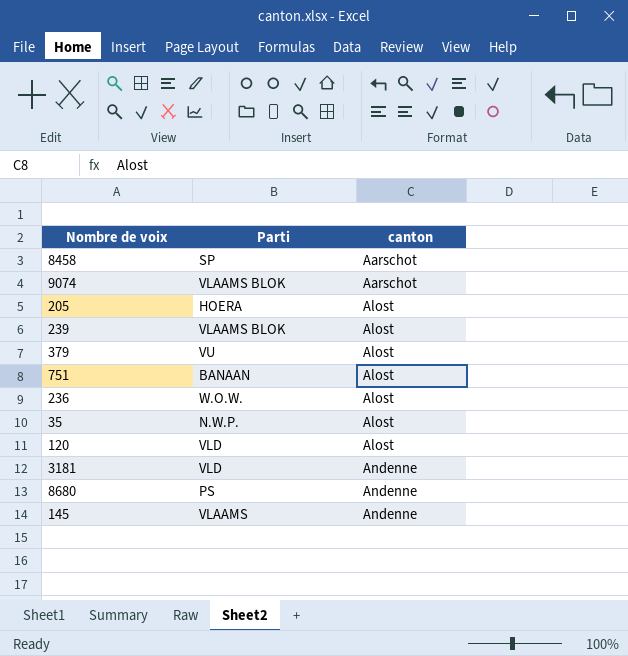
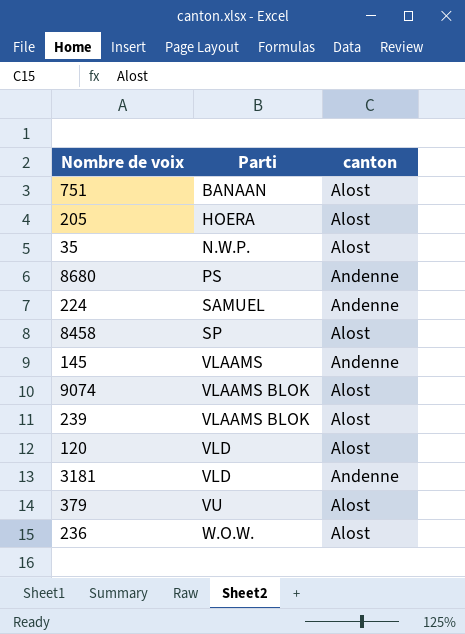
row order: canton ascending -> Parti ascending
row 224: none -> SAMUEL | Andenne
8458 | canton: Aarschot -> Alost
9074 | canton: Aarschot -> Alost

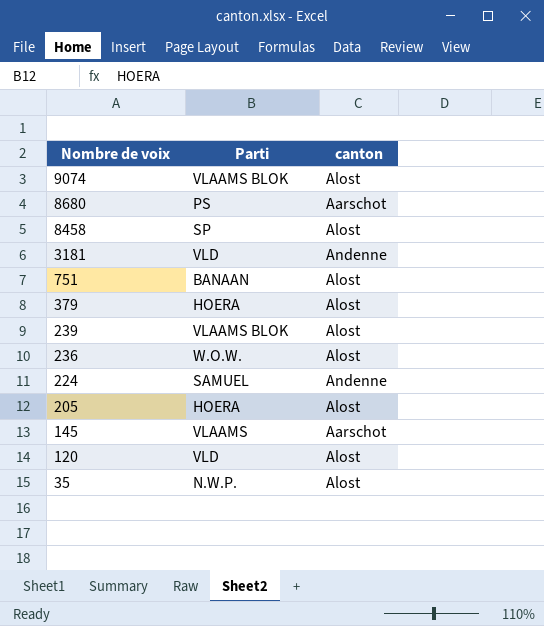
row order: Parti ascending -> Nombre de voix descending
8680 | canton: Andenne -> Aarschot
379 | Parti: VU -> HOERA
145 | canton: Andenne -> Aarschot

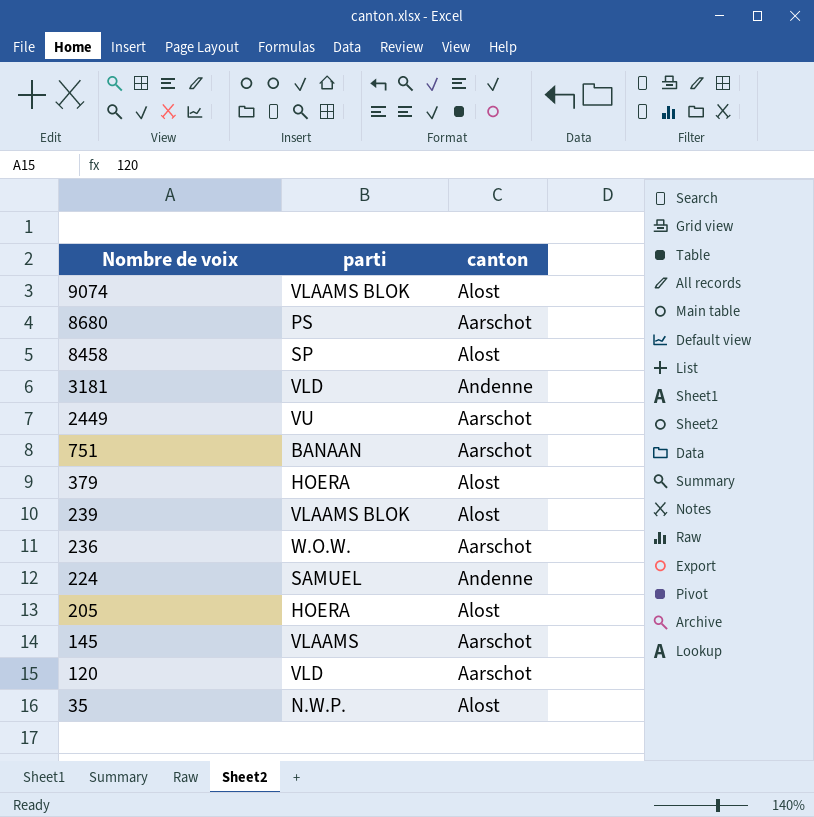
column name: Parti -> parti
row 2449: none -> VU | Aarschot
751 | canton: Alost -> Aarschot
236 | canton: Alost -> Aarschot
120 | canton: Alost -> Aarschot

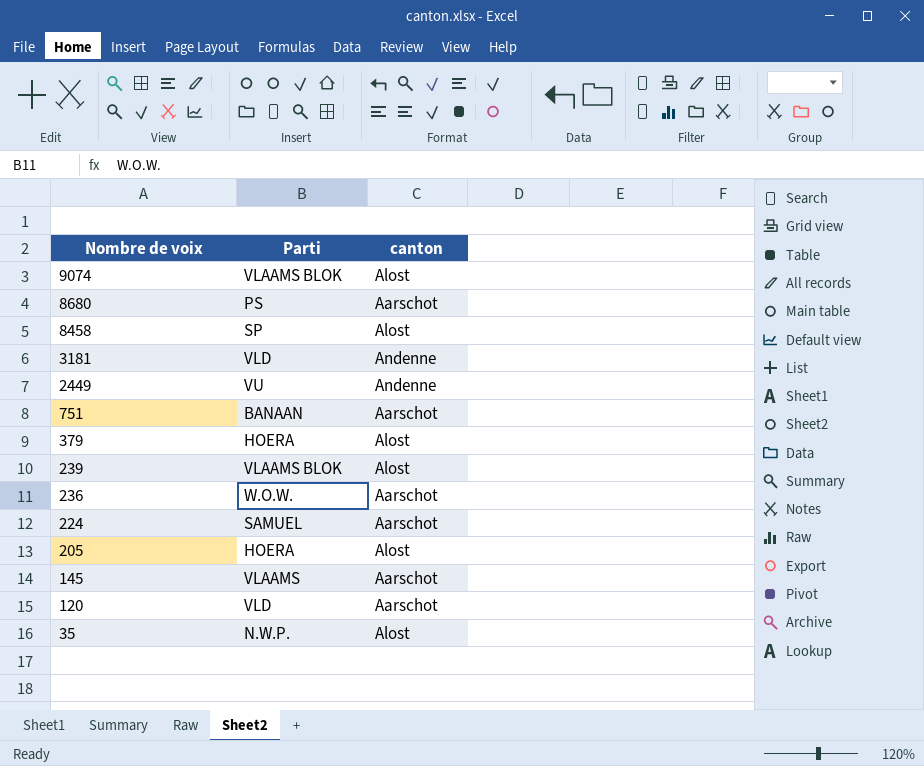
column name: parti -> Parti
2449 | canton: Aarschot -> Andenne
224 | canton: Andenne -> Aarschot

